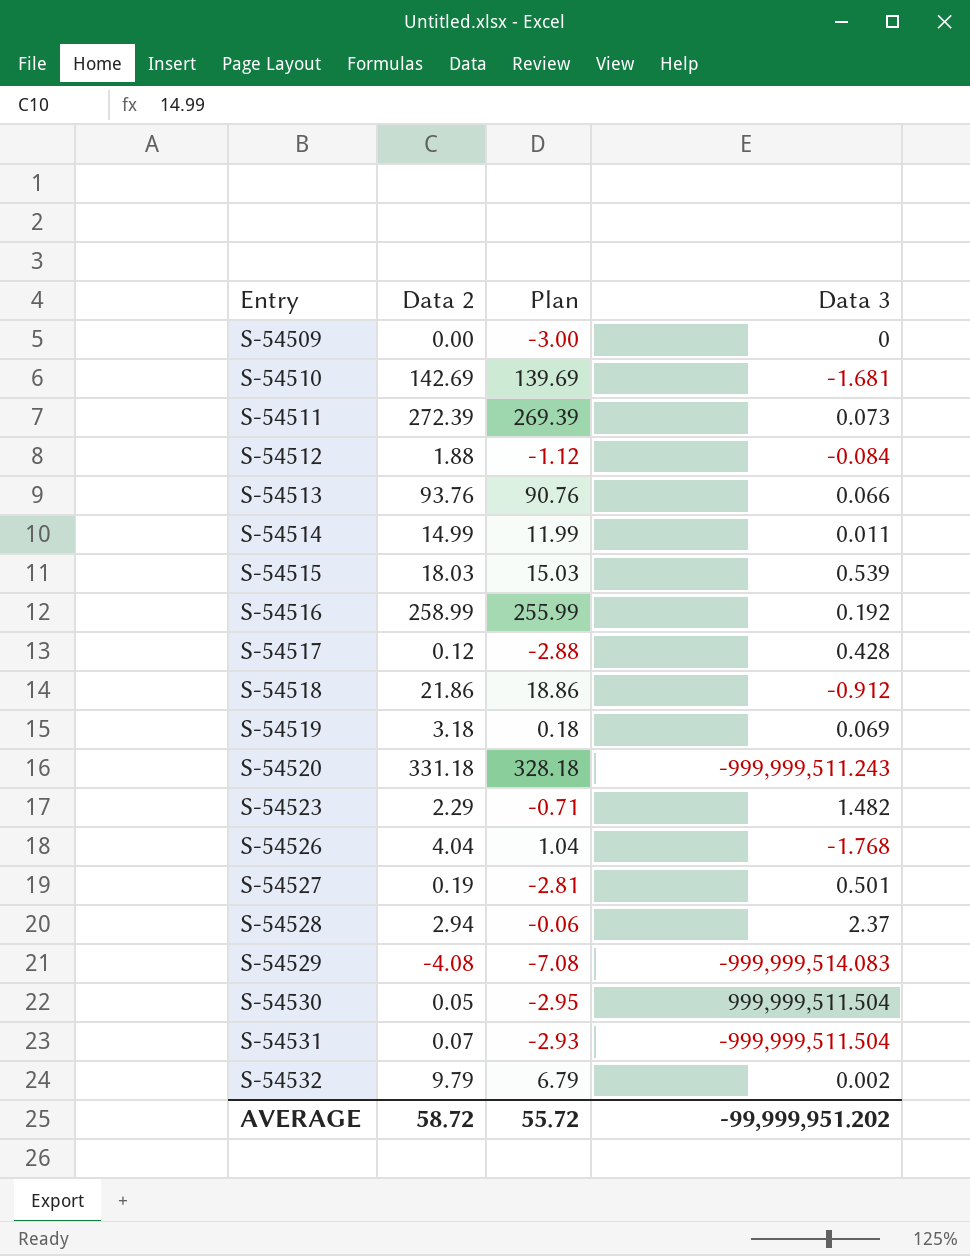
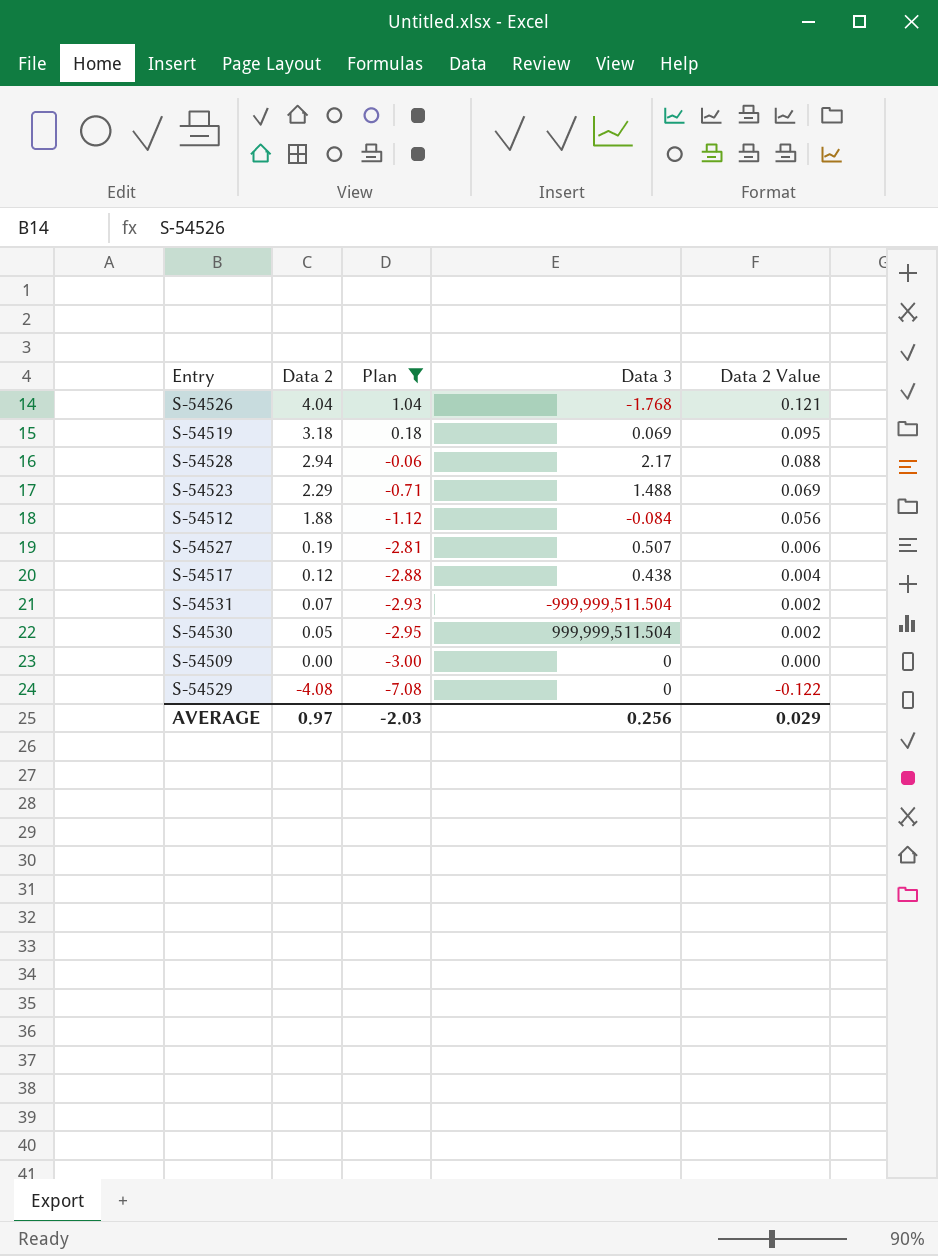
filter: none -> Plan <= 1.04
row order: Entry ascending -> Data 2 descending
column Data 2 Value | formula: none -> [Data 2] * 0.03
S-54528 | Data 3: 2.37 -> 2.17
S-54523 | Data 3: 1.482 -> 1.488
S-54527 | Data 3: 0.501 -> 0.507
S-54517 | Data 3: 0.428 -> 0.438
S-54529 | Data 3: -999,999,514.083 -> 0
AVERAGE | Data 2: 58.72 -> 0.97
AVERAGE | Plan: 55.72 -> -2.03
AVERAGE | Data 3: -99,999,951.202 -> 0.256

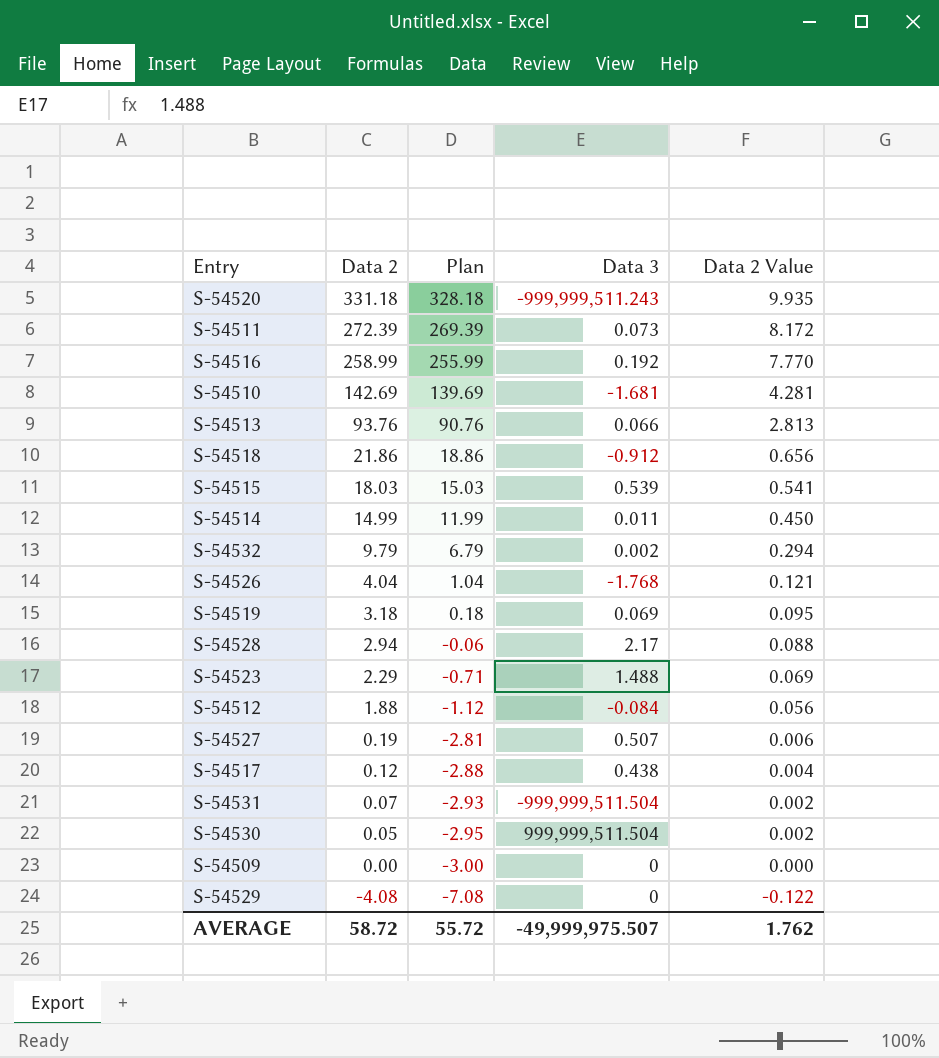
filter: Plan <= 1.04 -> none
AVERAGE | Data 2: 0.97 -> 58.72
AVERAGE | Plan: -2.03 -> 55.72
AVERAGE | Data 3: 0.256 -> -49,999,975.507
AVERAGE | Data 2 Value: 0.029 -> 1.762

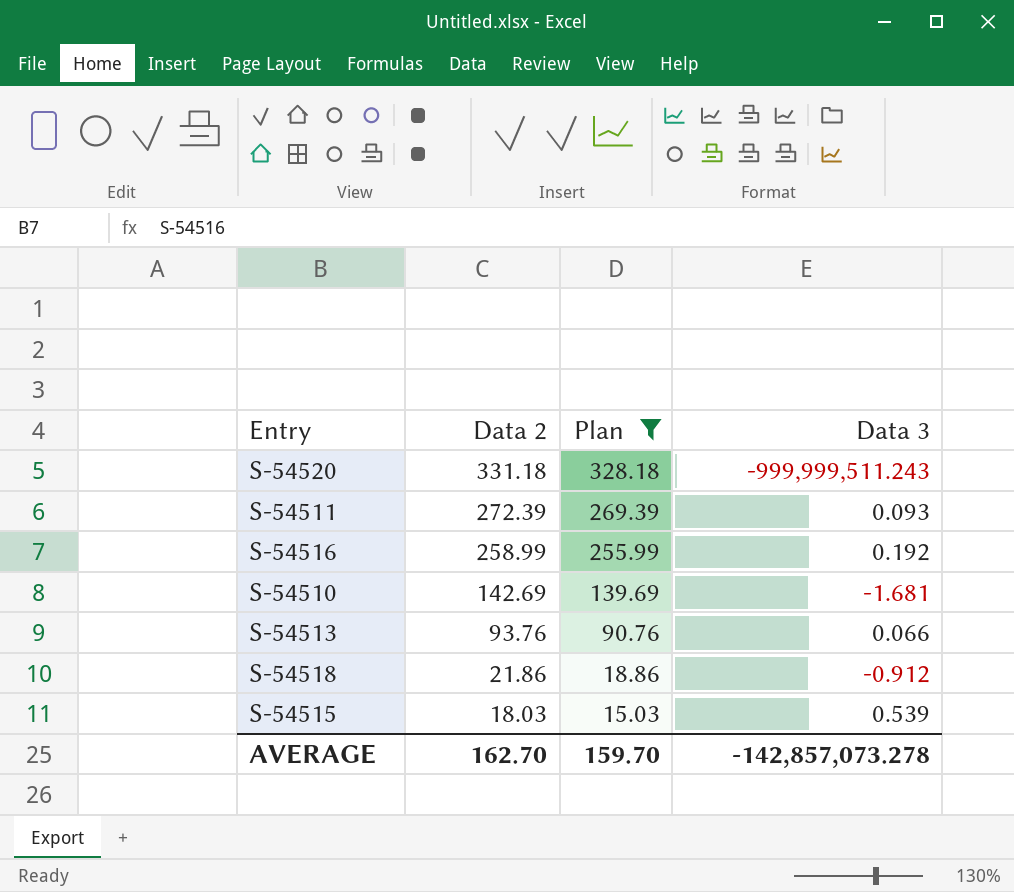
filter: none -> Plan >= 15.03
column Data 2 Value | formula: [Data 2] * 0.03 -> none
S-54511 | Data 3: 0.073 -> 0.093
AVERAGE | Data 2: 58.72 -> 162.70
AVERAGE | Plan: 55.72 -> 159.70
AVERAGE | Data 3: -49,999,975.507 -> -142,857,073.278

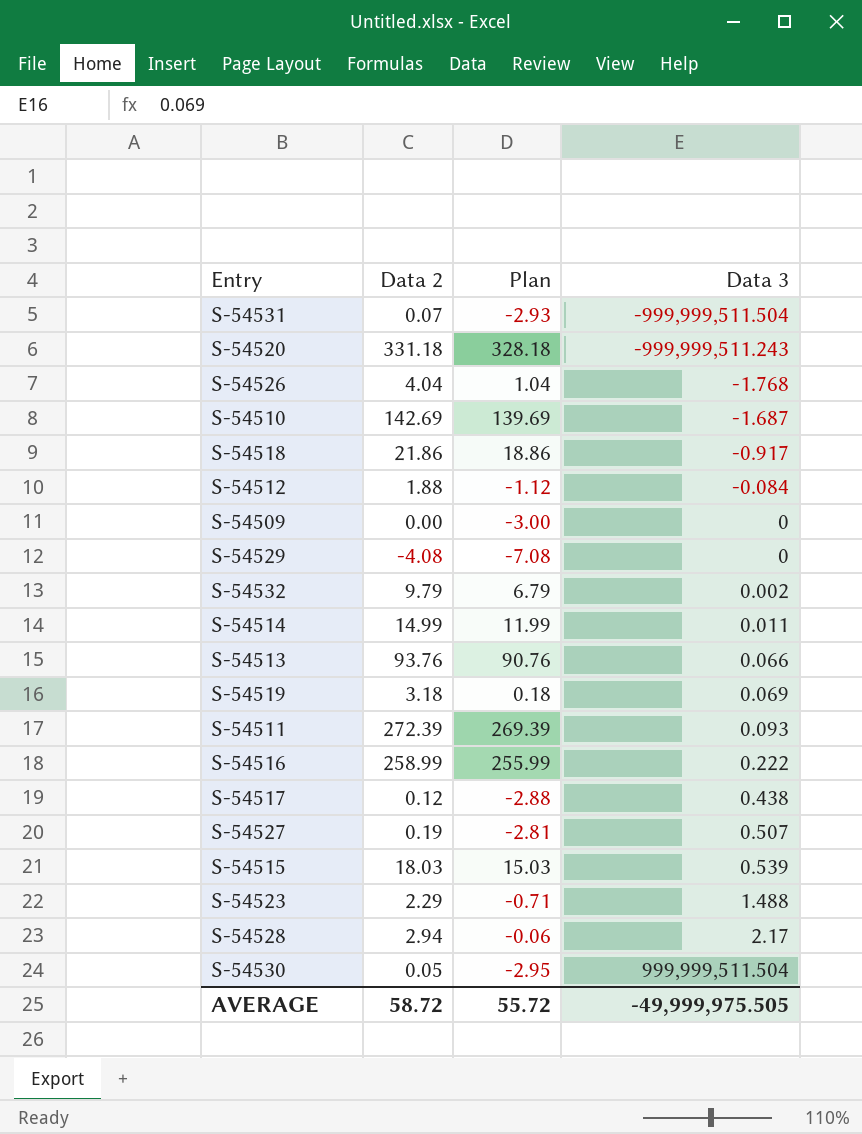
filter: Plan >= 15.03 -> none
row order: Data 2 descending -> Data 3 ascending
S-54510 | Data 3: -1.681 -> -1.687
S-54518 | Data 3: -0.912 -> -0.917
S-54516 | Data 3: 0.192 -> 0.222
AVERAGE | Data 2: 162.70 -> 58.72
AVERAGE | Plan: 159.70 -> 55.72
AVERAGE | Data 3: -142,857,073.278 -> -49,999,975.505

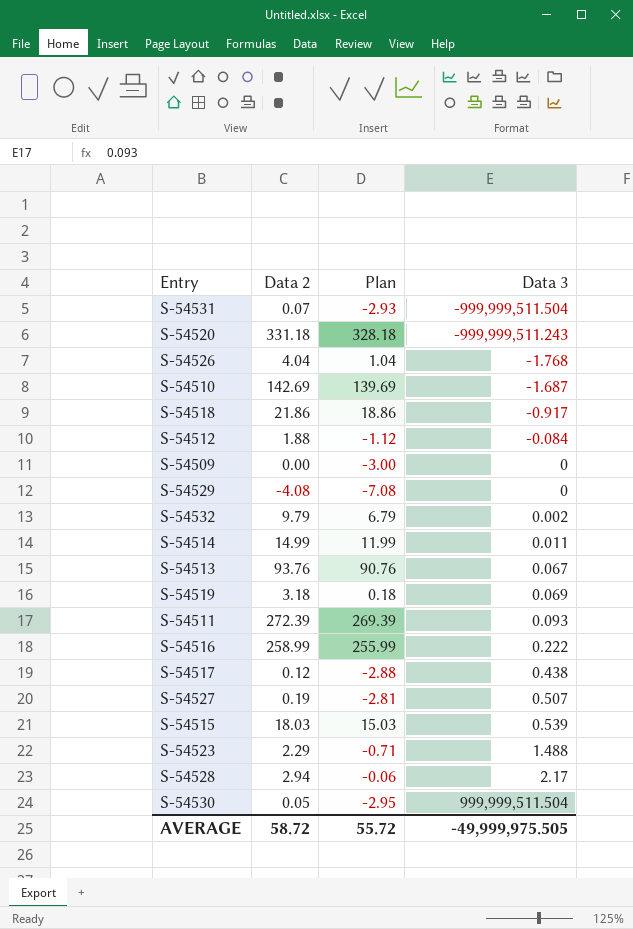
S-54513 | Data 3: 0.066 -> 0.067

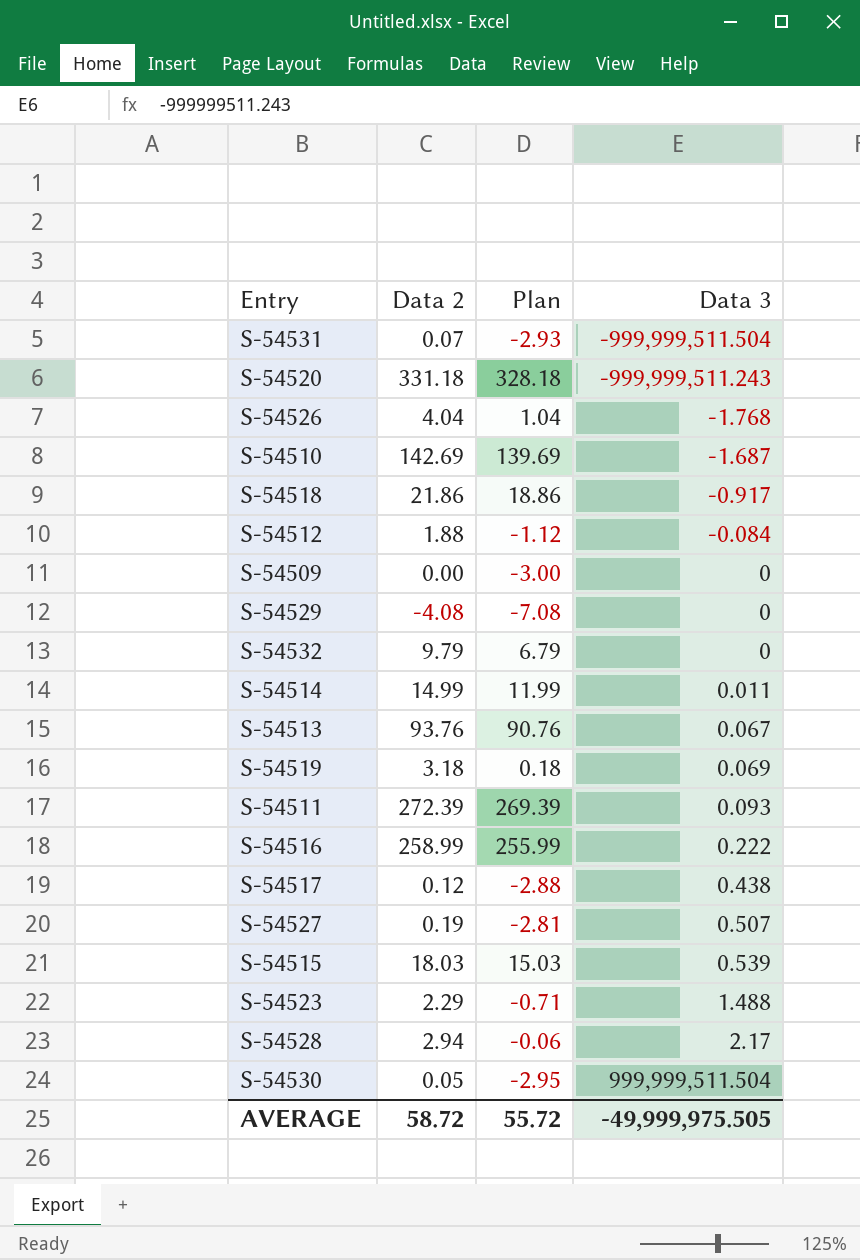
S-54532 | Data 3: 0.002 -> 0

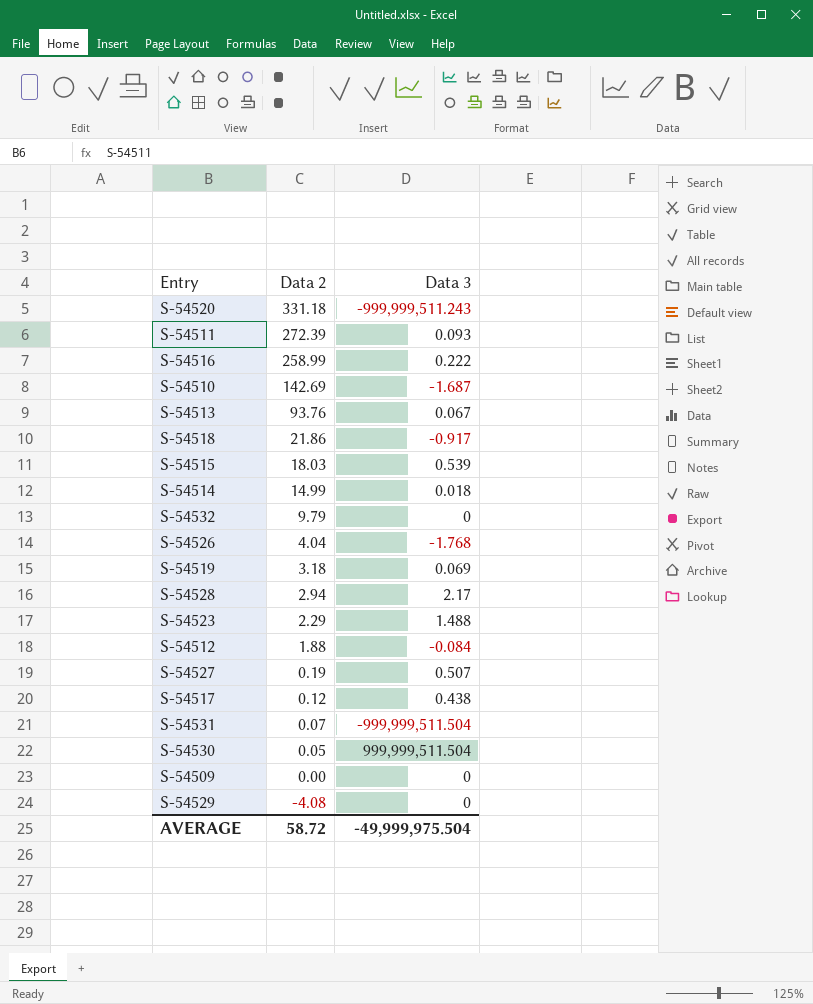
row order: Data 3 ascending -> Data 2 descending
column Plan | formula: [Data 2] - 3 -> none
S-54514 | Data 3: 0.011 -> 0.018
AVERAGE | Data 3: -49,999,975.505 -> -49,999,975.504

